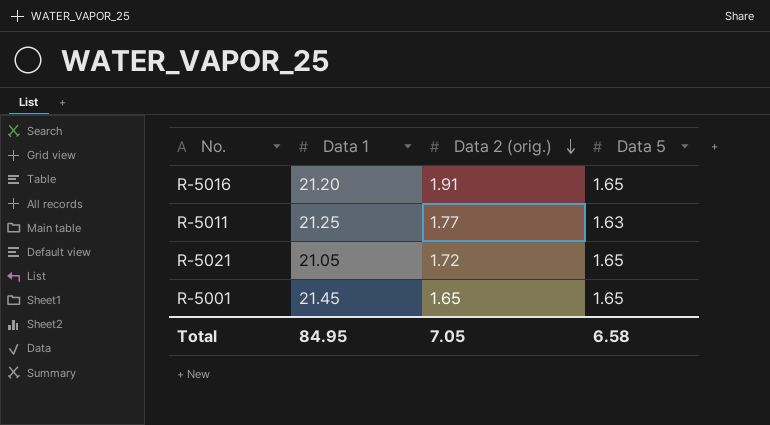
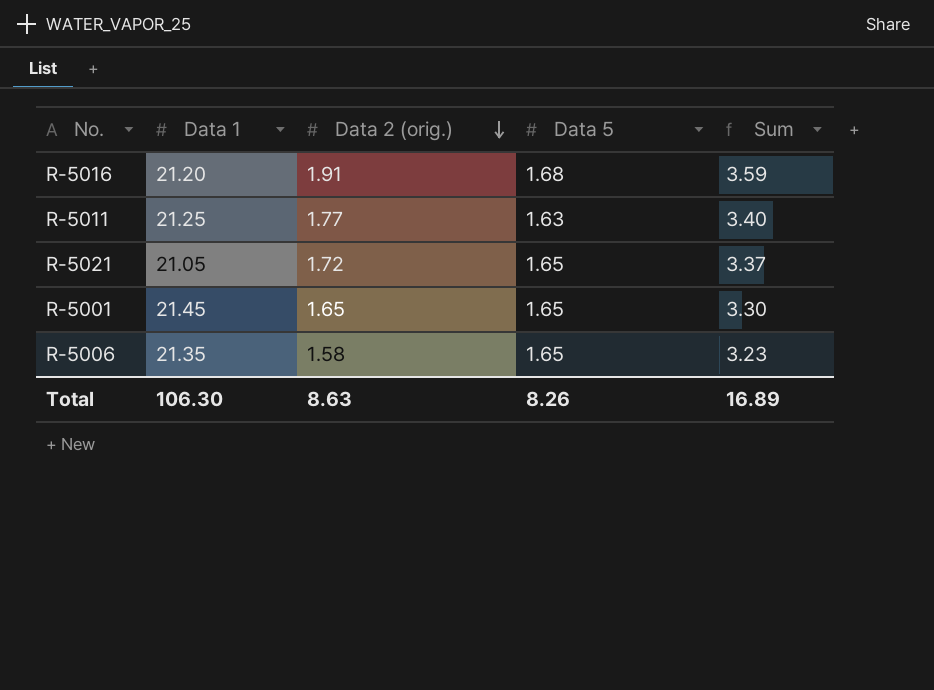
column Sum | formula: none -> [Data 2 (orig.)] + [Data 5]
R-5016 | Data 5: 1.65 -> 1.68
row R-5006: none -> 21.35 | 1.58 | 1.65 | 3.23
Total | Data 1: 84.95 -> 106.30
Total | Data 2 (orig.): 7.05 -> 8.63
Total | Data 5: 6.58 -> 8.26

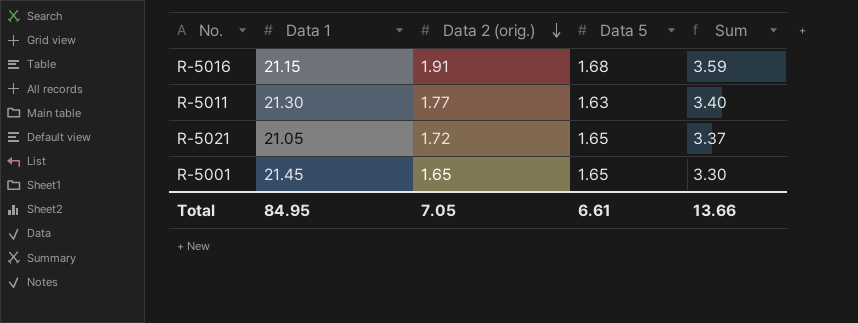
row R-5006: 21.35 | 1.58 | 1.65 | 3.23 -> none
R-5016 | Data 1: 21.20 -> 21.15
R-5011 | Data 1: 21.25 -> 21.30
Total | Data 1: 106.30 -> 84.95
Total | Data 2 (orig.): 8.63 -> 7.05
Total | Data 5: 8.26 -> 6.61
Total | Sum: 16.89 -> 13.66

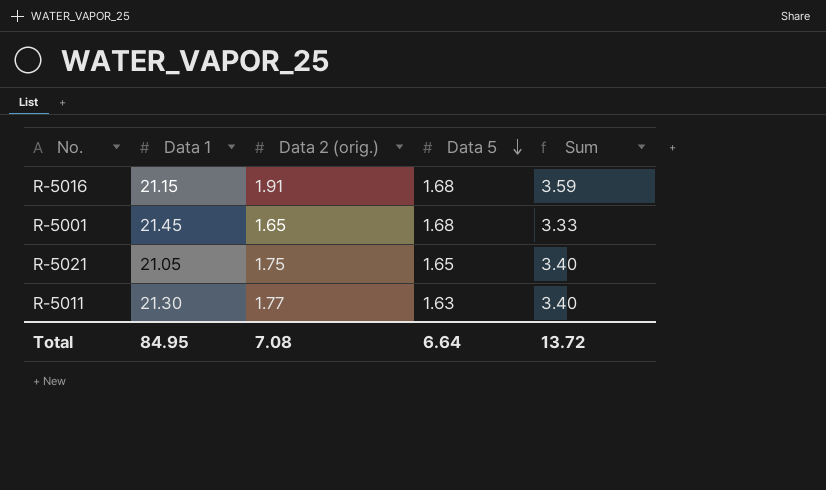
row order: Data 2 (orig.) descending -> Data 5 descending
R-5001 | Data 5: 1.65 -> 1.68
R-5001 | Sum: 3.30 -> 3.33
R-5021 | Data 2 (orig.): 1.72 -> 1.75
R-5021 | Sum: 3.37 -> 3.40
Total | Data 2 (orig.): 7.05 -> 7.08
Total | Data 5: 6.61 -> 6.64
Total | Sum: 13.66 -> 13.72

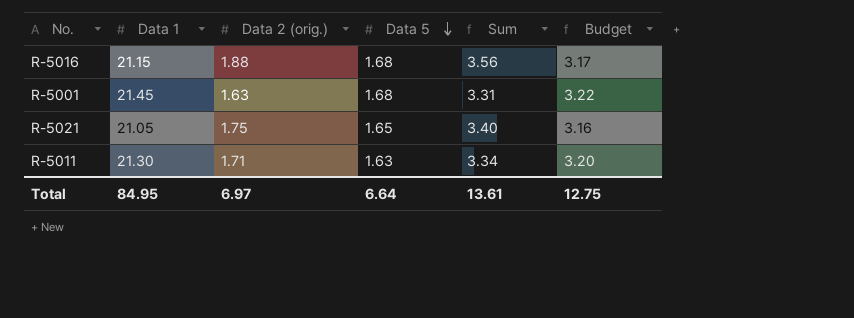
column Budget | formula: none -> [Data 1] * 0.15
R-5016 | Data 2 (orig.): 1.91 -> 1.88
R-5016 | Sum: 3.59 -> 3.56
R-5001 | Data 2 (orig.): 1.65 -> 1.63
R-5001 | Sum: 3.33 -> 3.31
R-5011 | Data 2 (orig.): 1.77 -> 1.71
R-5011 | Sum: 3.40 -> 3.34
Total | Data 2 (orig.): 7.08 -> 6.97
Total | Sum: 13.72 -> 13.61

